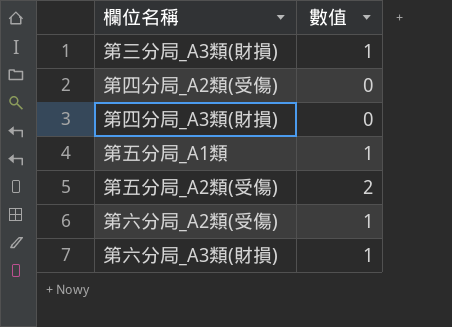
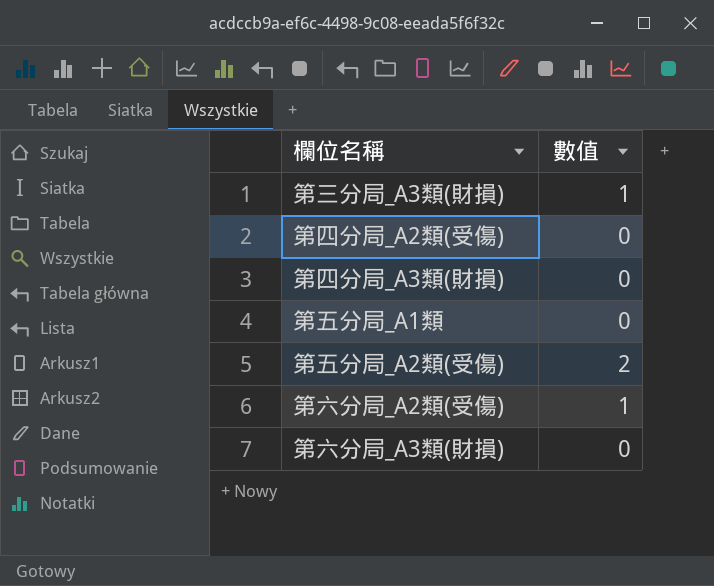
第五分局_A1類 | 數值: 1 -> 0
第六分局_A3類(財損) | 數值: 1 -> 0

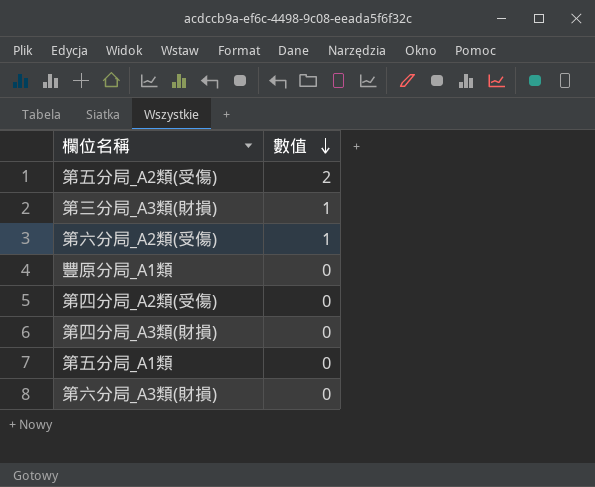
row order: none -> 數值 descending
row 豐原分局_A1類: none -> 0

